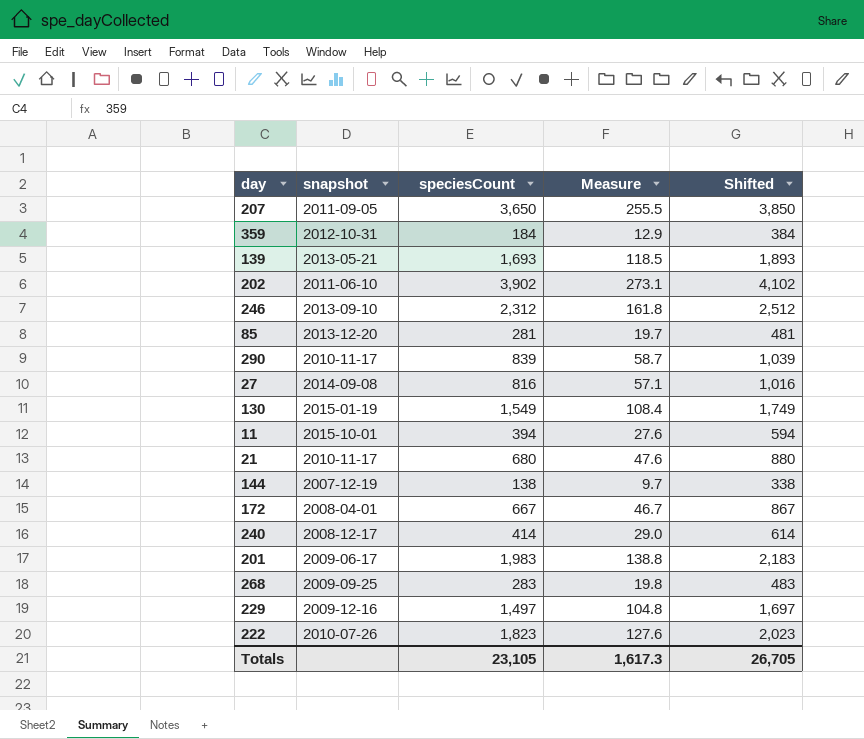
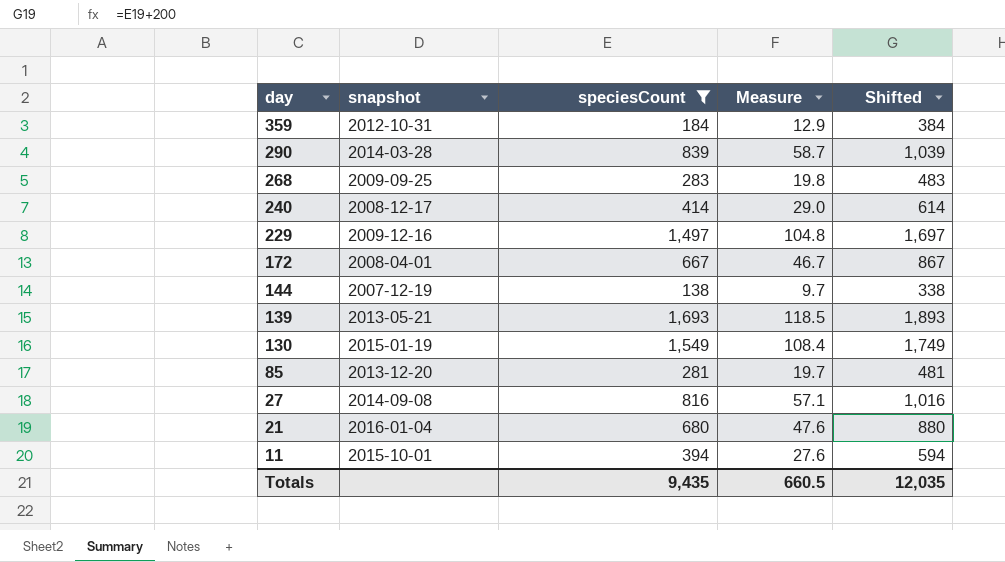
filter: none -> speciesCount <= 1,693
row order: none -> day descending
290 | snapshot: 2010-11-17 -> 2014-03-28
21 | snapshot: 2010-11-17 -> 2016-01-04
Totals | speciesCount: 23,105 -> 9,435
Totals | Measure: 1,617.3 -> 660.5
Totals | Shifted: 26,705 -> 12,035

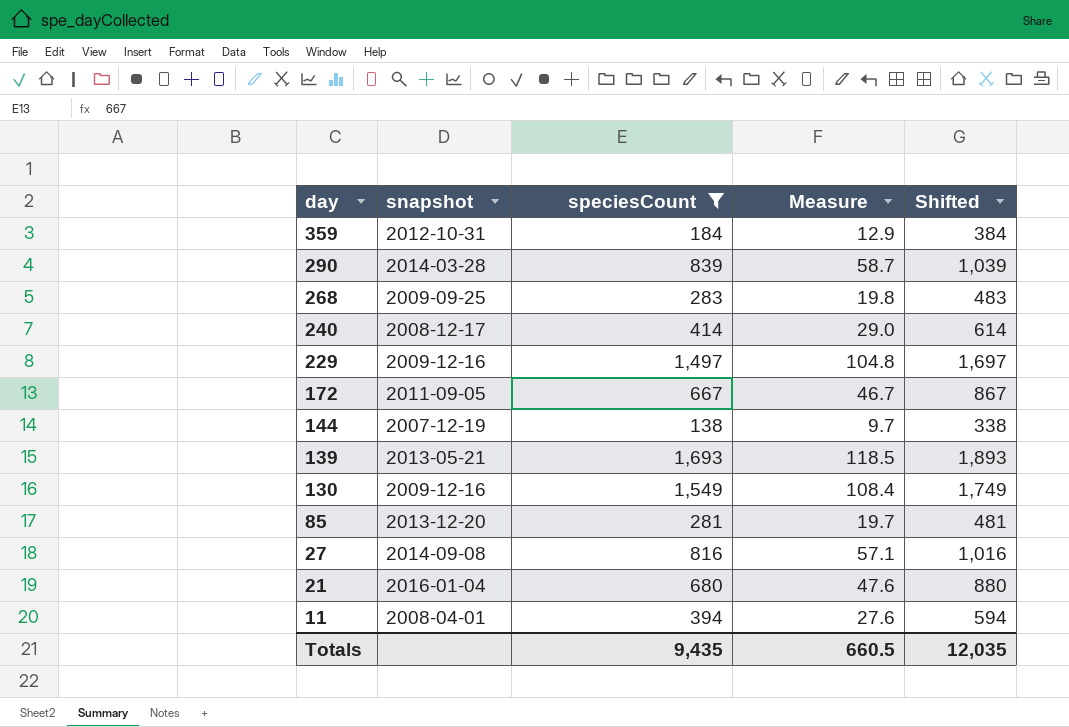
172 | snapshot: 2008-04-01 -> 2011-09-05
130 | snapshot: 2015-01-19 -> 2009-12-16
11 | snapshot: 2015-10-01 -> 2008-04-01

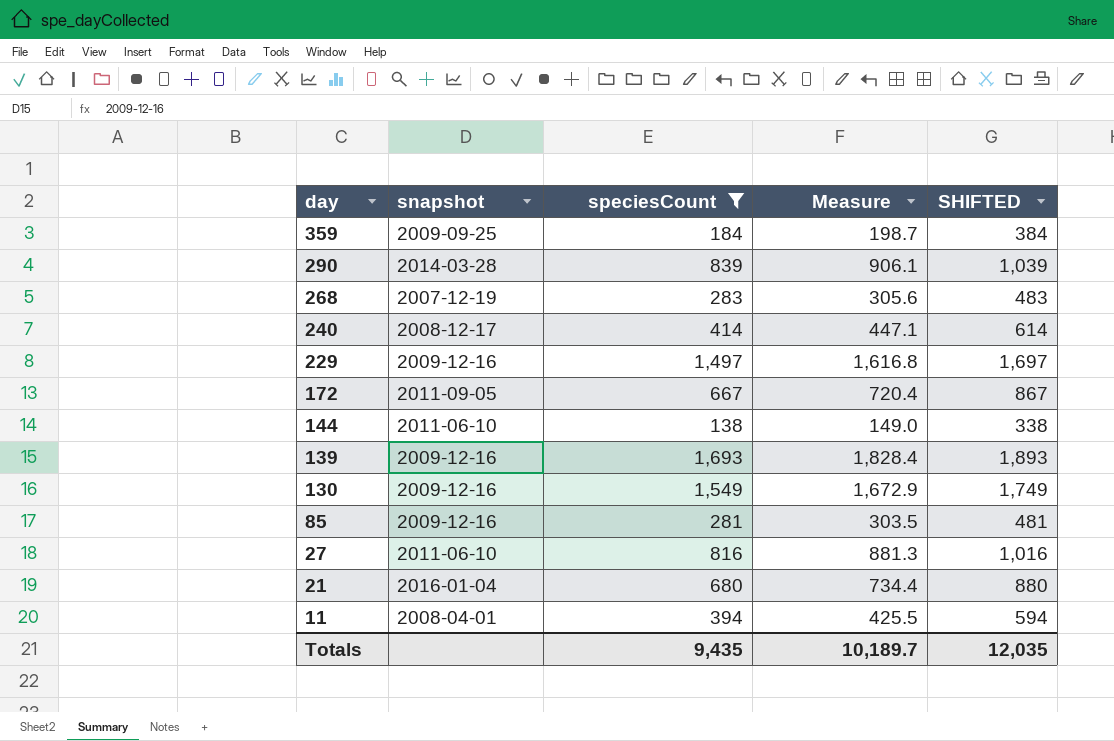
column Measure | formula: [speciesCount] * 0.07 -> [speciesCount] * 1.08
column name: Shifted -> SHIFTED
359 | snapshot: 2012-10-31 -> 2009-09-25
268 | snapshot: 2009-09-25 -> 2007-12-19
144 | snapshot: 2007-12-19 -> 2011-06-10
139 | snapshot: 2013-05-21 -> 2009-12-16
85 | snapshot: 2013-12-20 -> 2009-12-16
27 | snapshot: 2014-09-08 -> 2011-06-10
Totals | Measure: 660.5 -> 10,189.7

